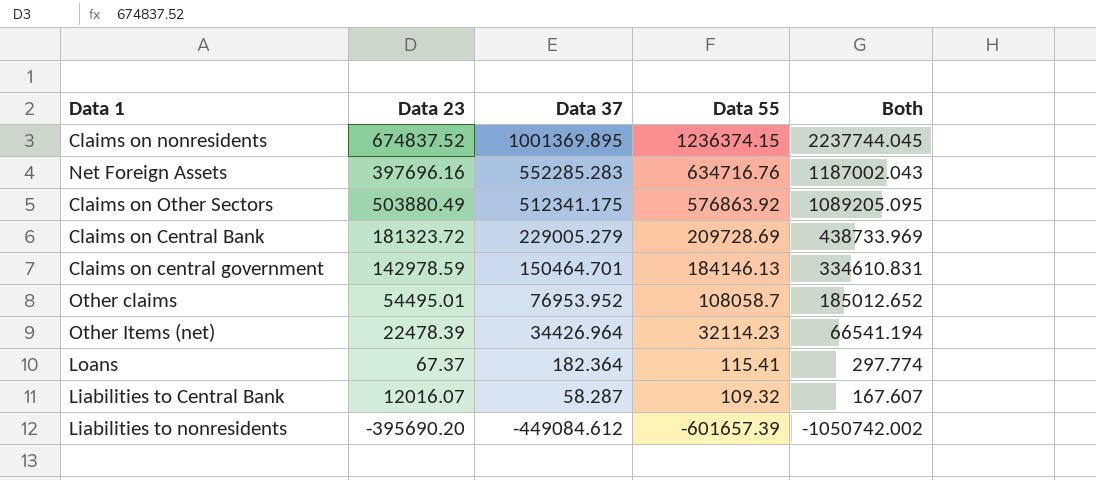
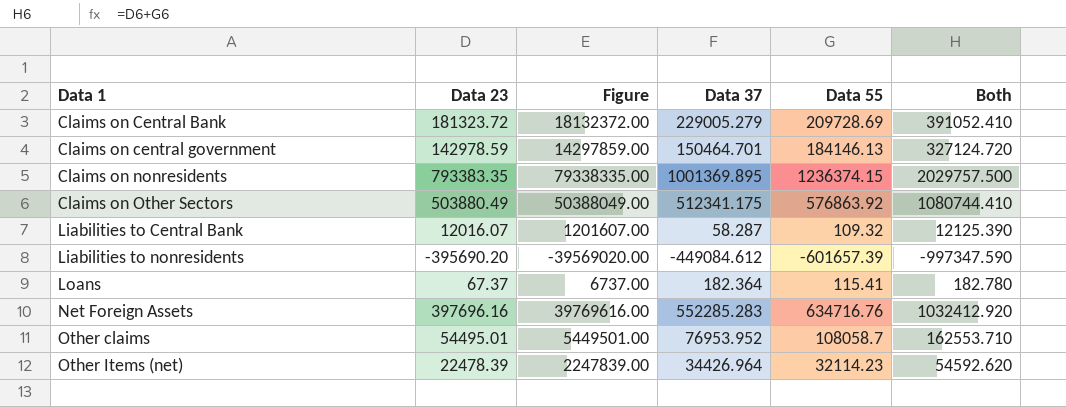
row order: Data 37 descending -> Data 1 ascending
column Figure | formula: none -> [Data 23] * 100
column Both | formula: [Data 37] + [Data 55] -> [Data 23] + [Data 55]
Claims on nonresidents | Data 23: 674837.52 -> 793383.35

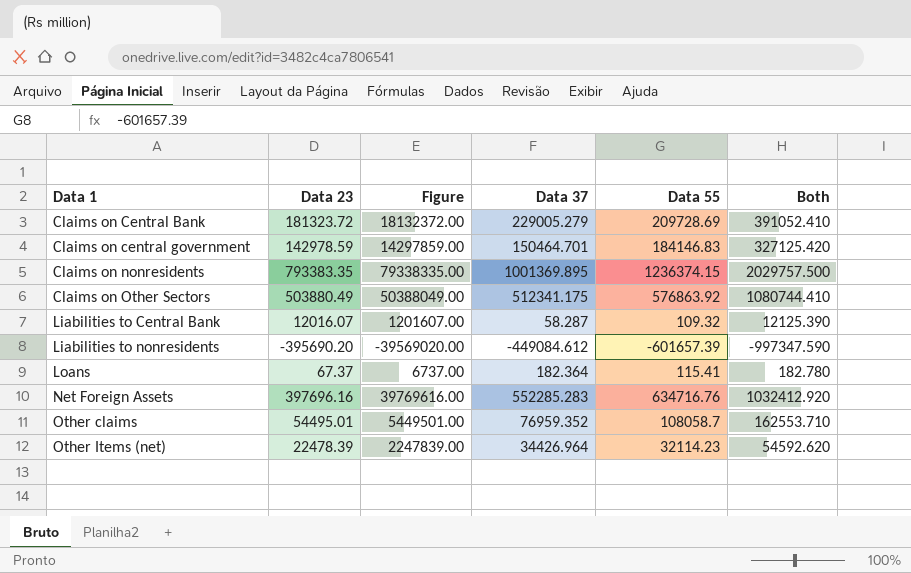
Claims on central government | Data 55: 184146.13 -> 184146.83
Claims on central government | Both: 327124.720 -> 327125.420
Other claims | Data 37: 76953.952 -> 76959.352

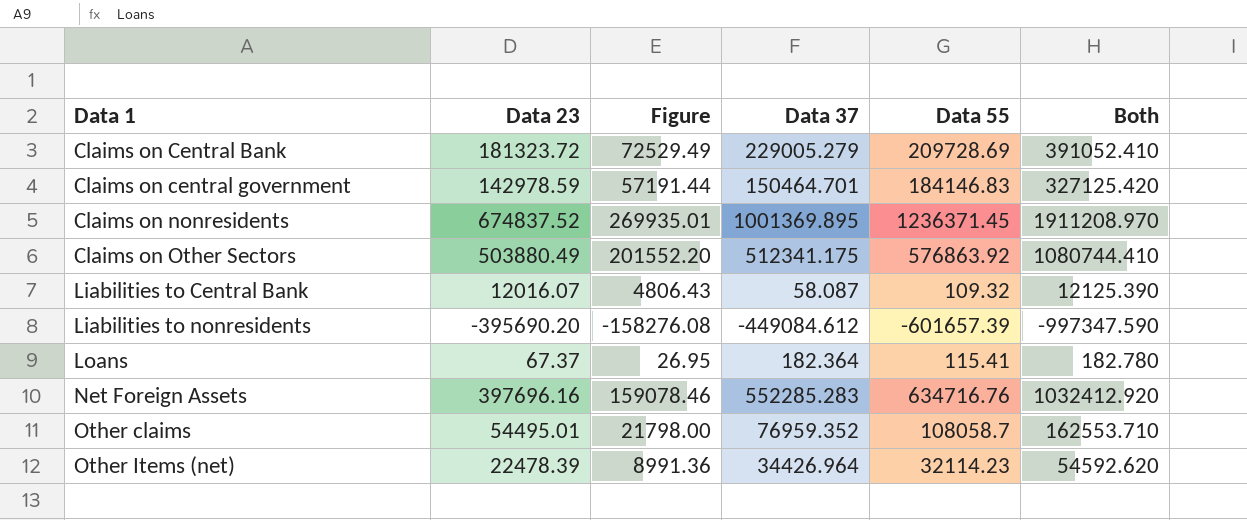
column Figure | formula: [Data 23] * 100 -> [Data 23] * 0.4
Claims on nonresidents | Data 23: 793383.35 -> 674837.52
Claims on nonresidents | Data 55: 1236374.15 -> 1236371.45
Claims on nonresidents | Both: 2029757.500 -> 1911208.970
Liabilities to Central Bank | Data 37: 58.287 -> 58.087

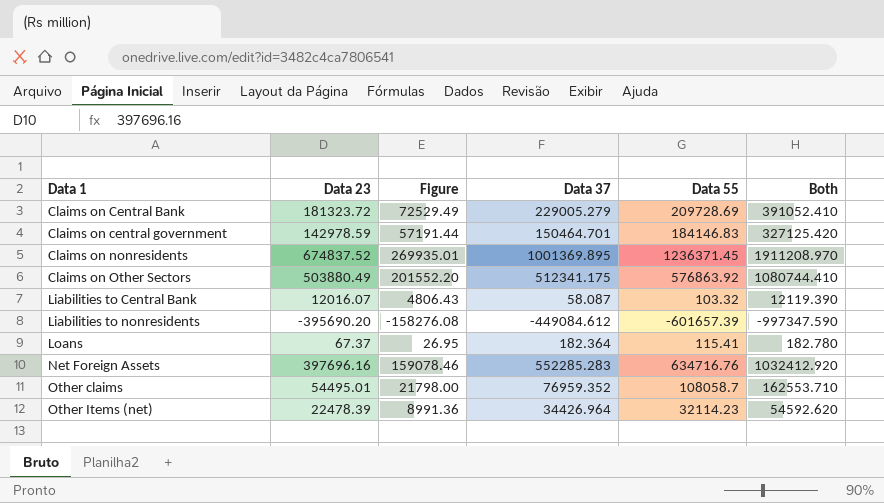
Liabilities to Central Bank | Data 55: 109.32 -> 103.32
Liabilities to Central Bank | Both: 12125.390 -> 12119.390

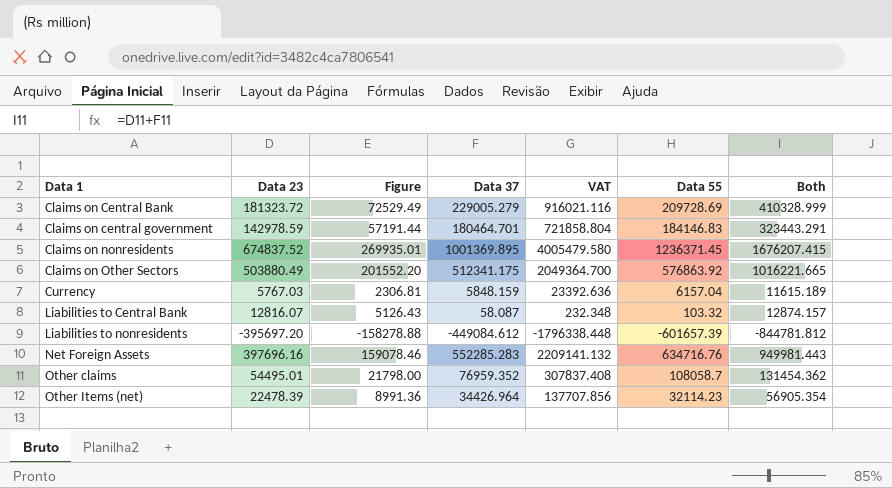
column VAT | formula: none -> [Data 37] * 4
column Both | formula: [Data 23] + [Data 55] -> [Data 23] + [Data 37]
row Loans: 67.37 | 26.95 | 182.364 | 115.41 | 182.780 -> none
Claims on central government | Data 37: 150464.701 -> 180464.701
row Currency: none -> 5767.03 | 2306.81 | 5848.159 | 23392.636 | 6157.04 | 11615.189
Liabilities to Central Bank | Data 23: 12016.07 -> 12816.07
Liabilities to Central Bank | Figure: 4806.43 -> 5126.43
Liabilities to nonresidents | Data 23: -395690.20 -> -395697.20
Liabilities to nonresidents | Figure: -158276.08 -> -158278.88

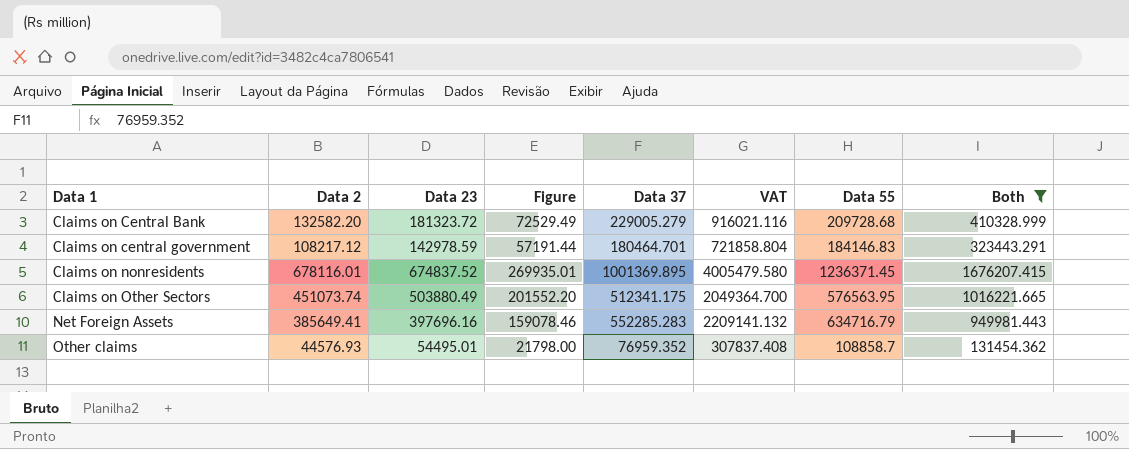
filter: none -> Both >= 131454.362
column Data 2 | position: none -> 2
Claims on Central Bank | Data 55: 209728.69 -> 209728.68
Claims on Other Sectors | Data 55: 576863.92 -> 576563.95
Net Foreign Assets | Data 55: 634716.76 -> 634716.79
Other claims | Data 55: 108058.7 -> 108858.7

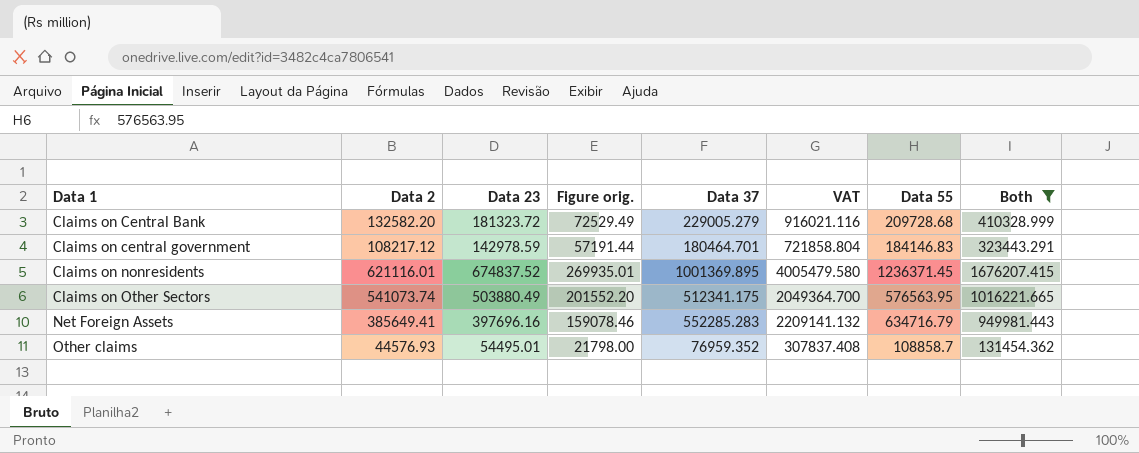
column name: Figure -> Figure orig.
Claims on nonresidents | Data 2: 678116.01 -> 621116.01
Claims on Other Sectors | Data 2: 451073.74 -> 541073.74

